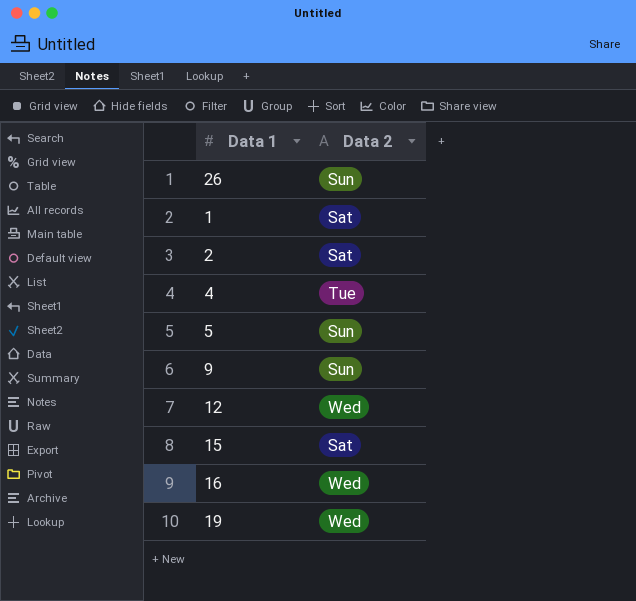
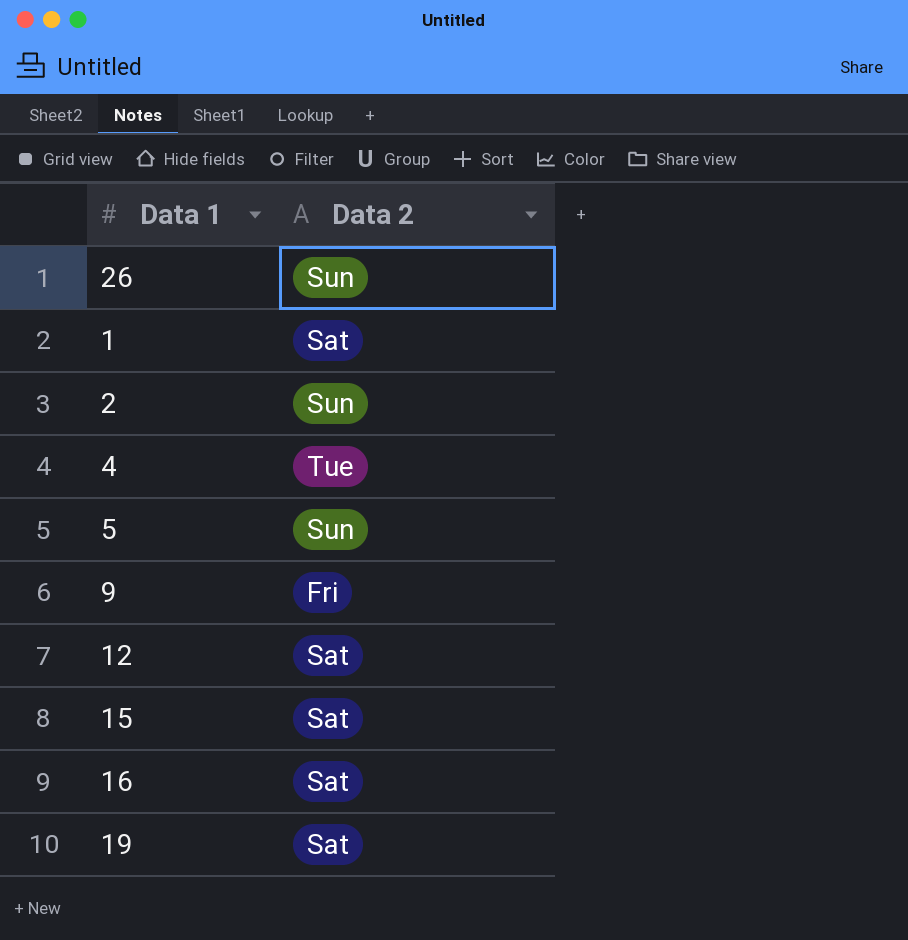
2 | Data 2: Sat -> Sun
9 | Data 2: Sun -> Fri
12 | Data 2: Wed -> Sat
16 | Data 2: Wed -> Sat
19 | Data 2: Wed -> Sat

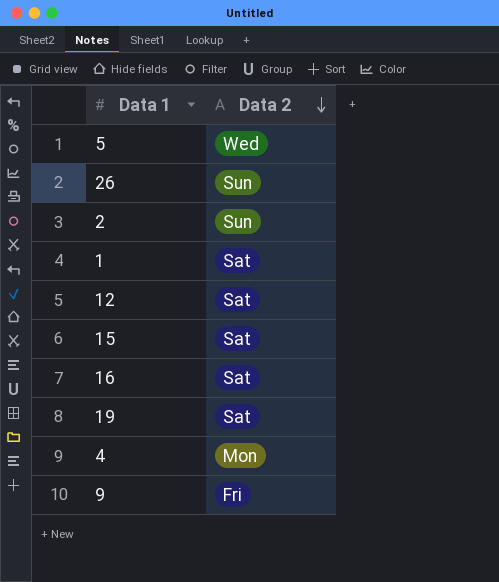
row order: none -> Data 2 descending
5 | Data 2: Sun -> Wed
4 | Data 2: Tue -> Mon

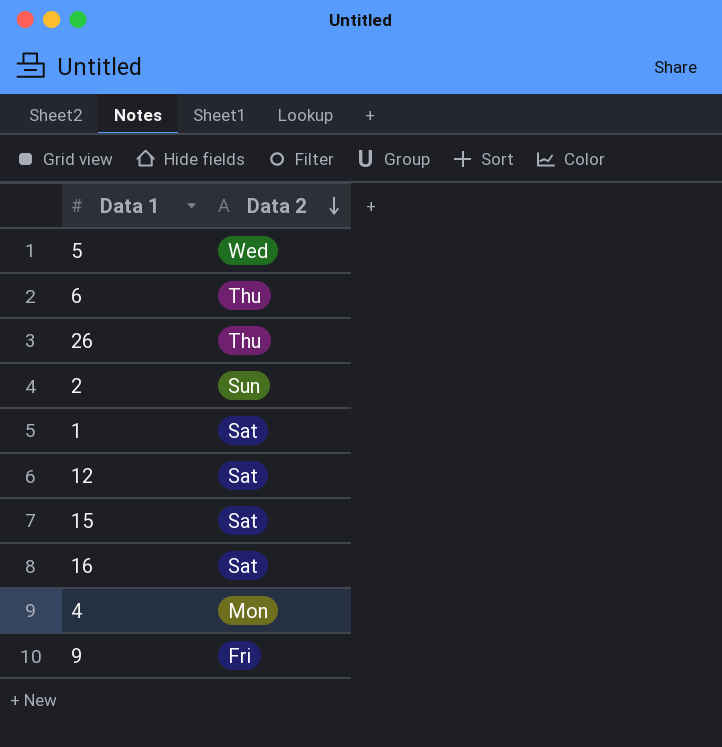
row 19: Sat -> none
row 6: none -> Thu
26 | Data 2: Sun -> Thu

